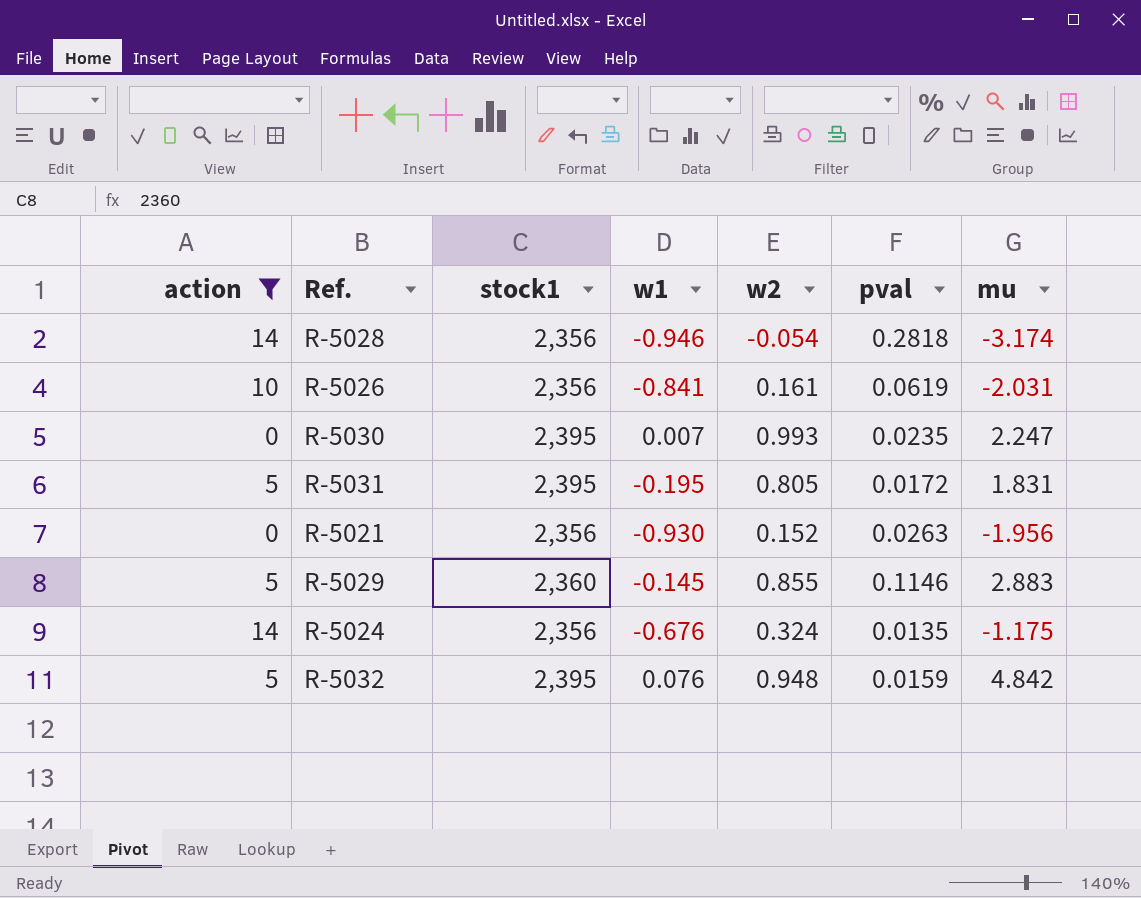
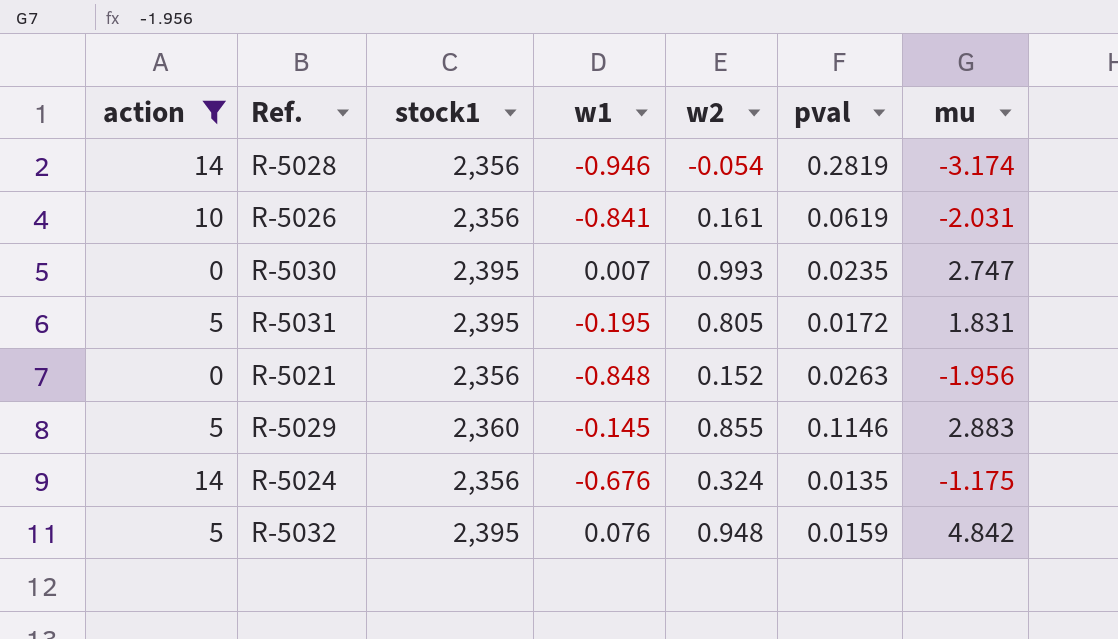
R-5028 | pval: 0.2818 -> 0.2819
R-5030 | mu: 2.247 -> 2.747
R-5021 | w1: -0.930 -> -0.848

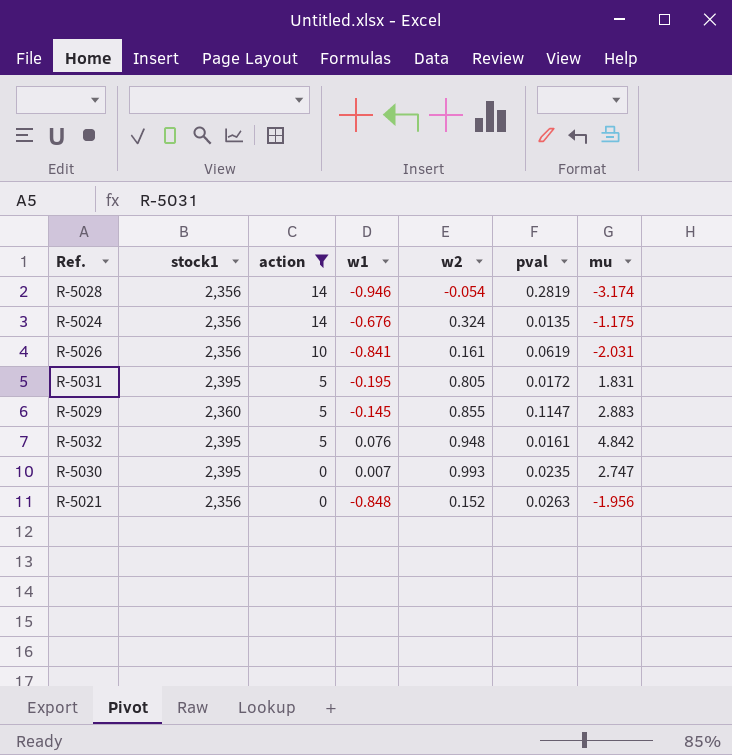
row order: none -> action descending
column action | position: 1 -> 3
R-5029 | pval: 0.1146 -> 0.1147
R-5032 | pval: 0.0159 -> 0.0161

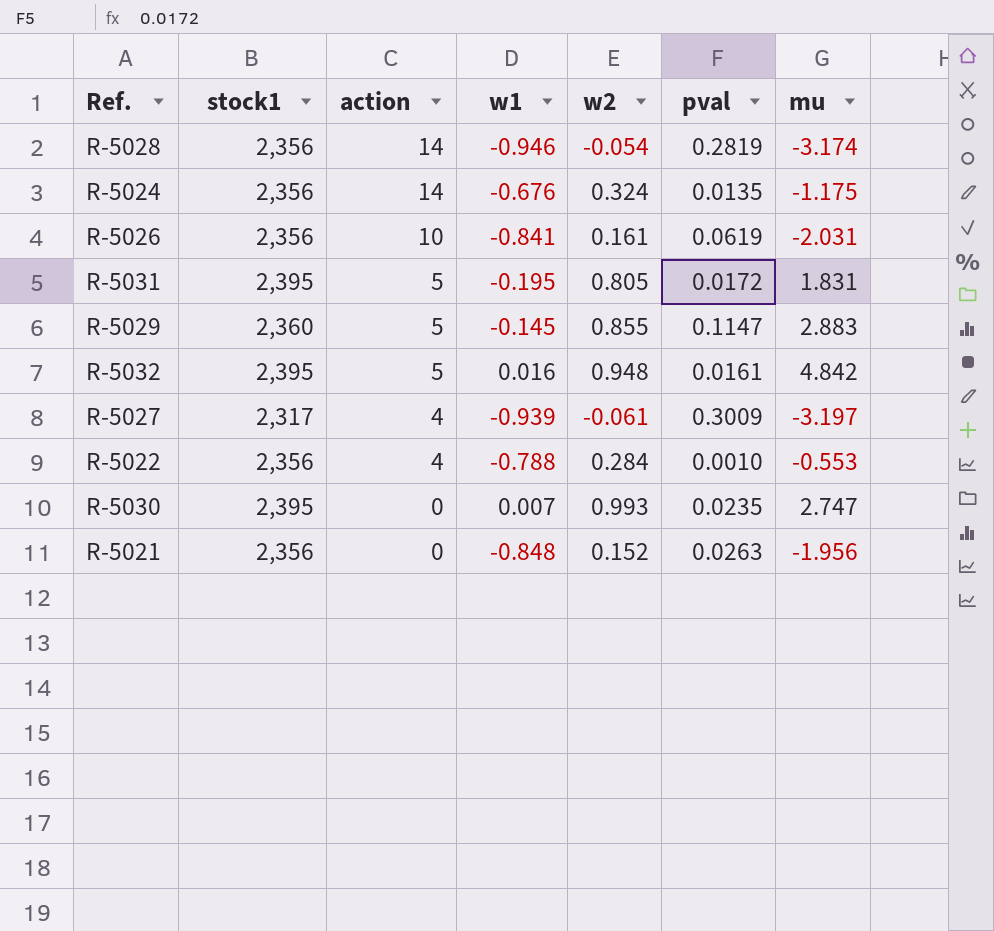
filter: action != 4 -> none
R-5032 | w1: 0.076 -> 0.016

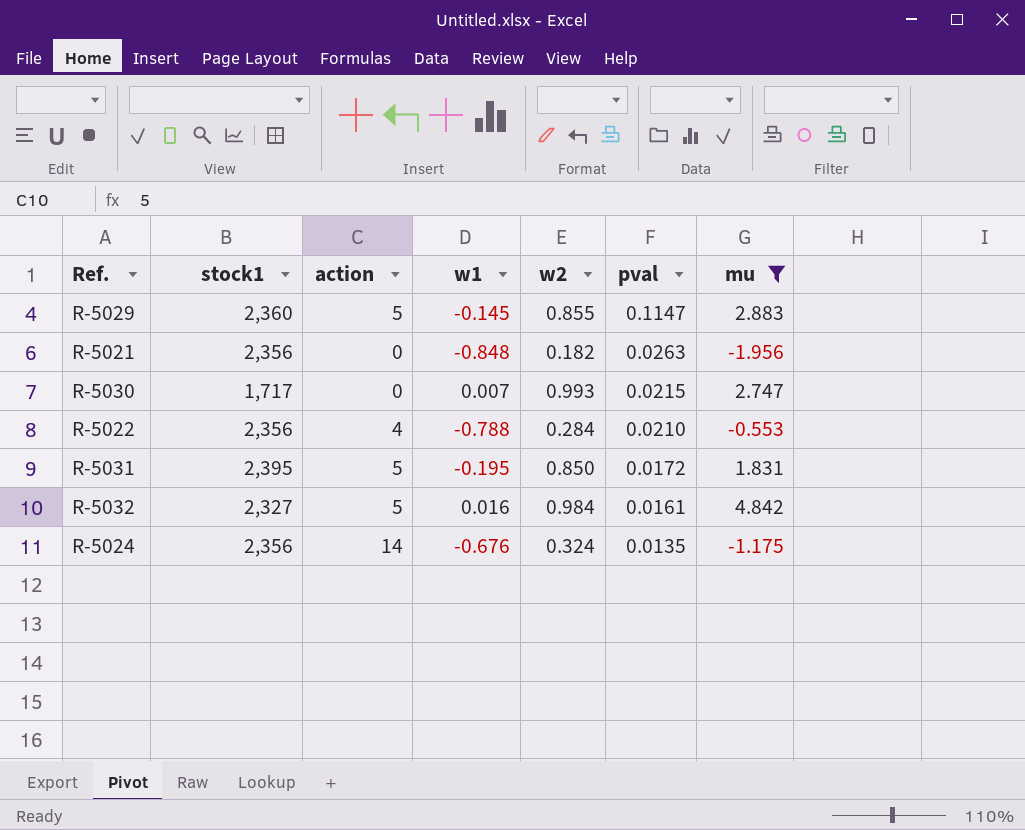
filter: none -> mu >= -1.956
row order: action descending -> pval descending
R-5021 | w2: 0.152 -> 0.182
R-5030 | stock1: 2,395 -> 1,717
R-5030 | pval: 0.0235 -> 0.0215
R-5022 | pval: 0.0010 -> 0.0210
R-5031 | w2: 0.805 -> 0.850
R-5032 | stock1: 2,395 -> 2,327
R-5032 | w2: 0.948 -> 0.984

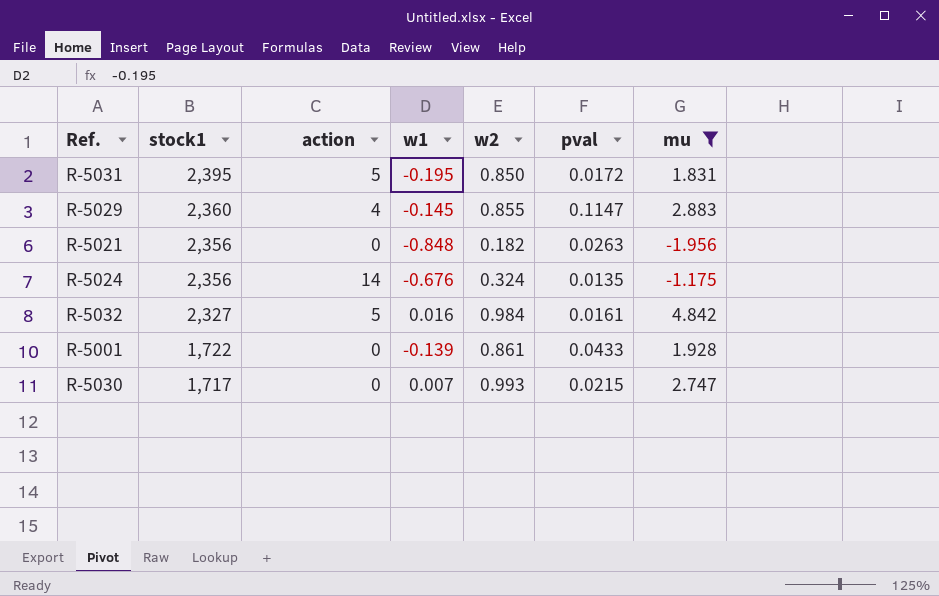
row order: pval descending -> stock1 descending
row R-5022: 2,356 | 4 | -0.788 | 0.284 | 0.0210 | -0.553 -> none
R-5029 | action: 5 -> 4
row R-5001: none -> 1,722 | 0 | -0.139 | 0.861 | 0.0433 | 1.928

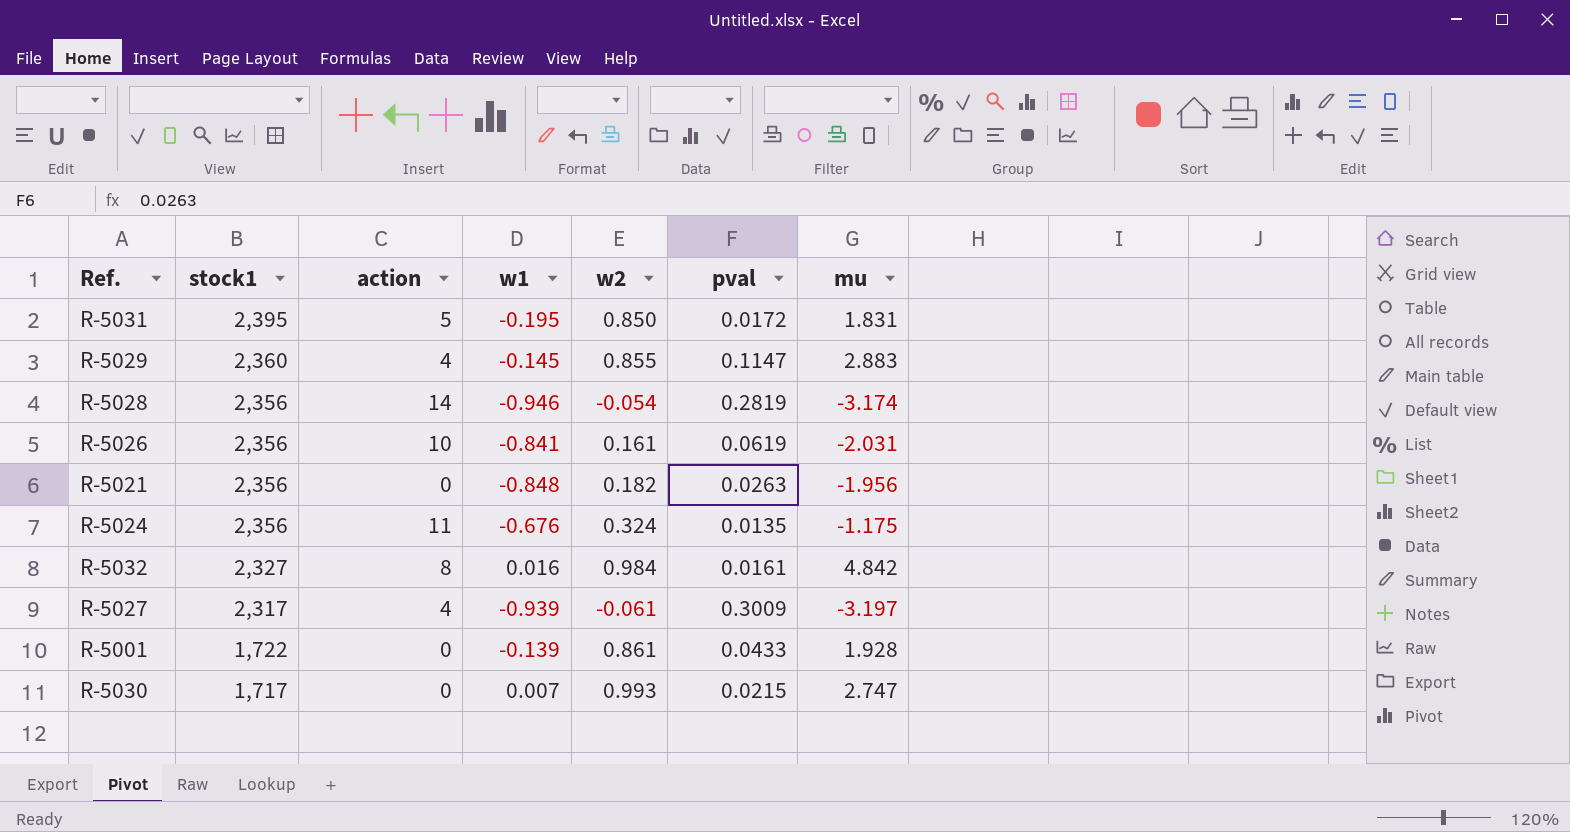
filter: mu >= -1.956 -> none
R-5024 | action: 14 -> 11
R-5032 | action: 5 -> 8

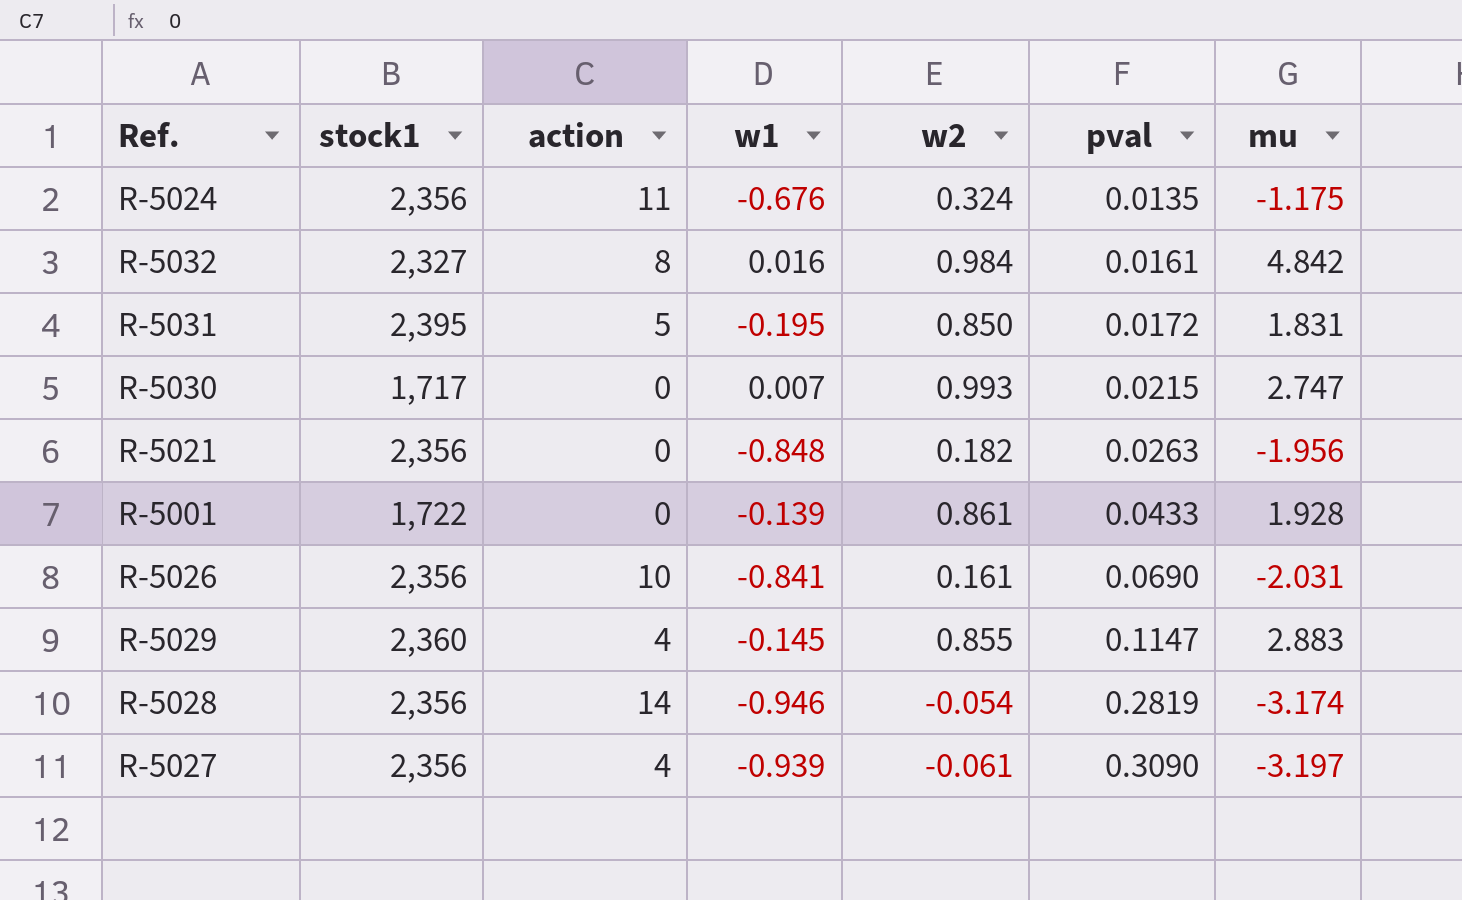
row order: stock1 descending -> pval ascending
R-5026 | pval: 0.0619 -> 0.0690
R-5027 | stock1: 2,317 -> 2,356
R-5027 | pval: 0.3009 -> 0.3090

